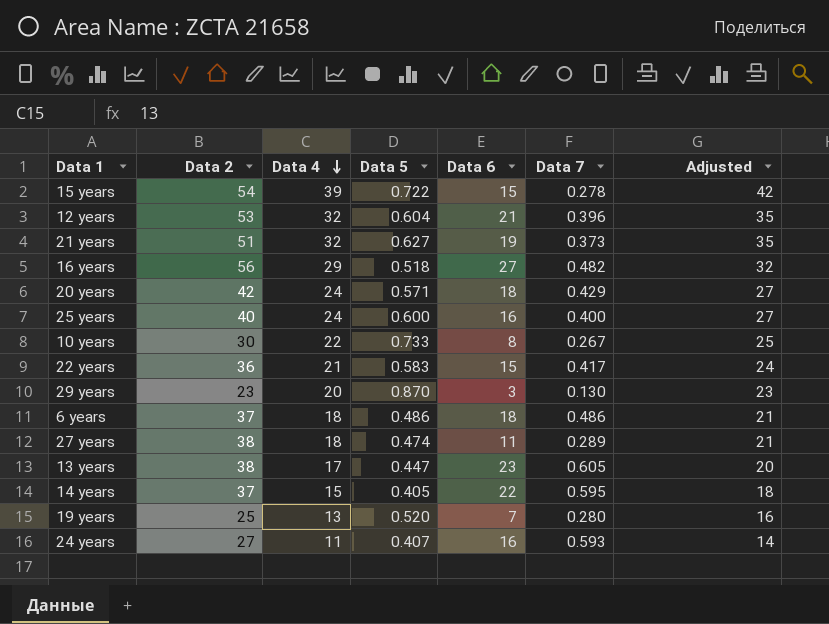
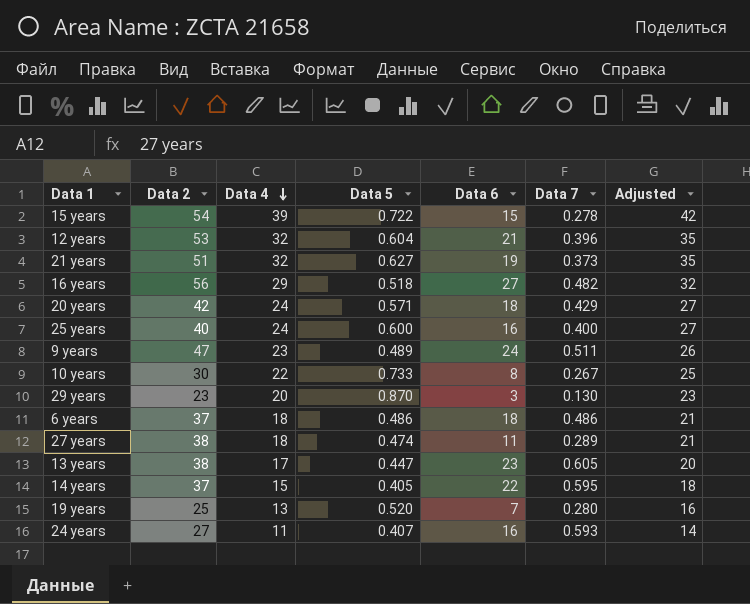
row 22 years: 36 | 21 | 0.583 | 15 | 0.417 | 24 -> none
row 9 years: none -> 47 | 23 | 0.489 | 24 | 0.511 | 26

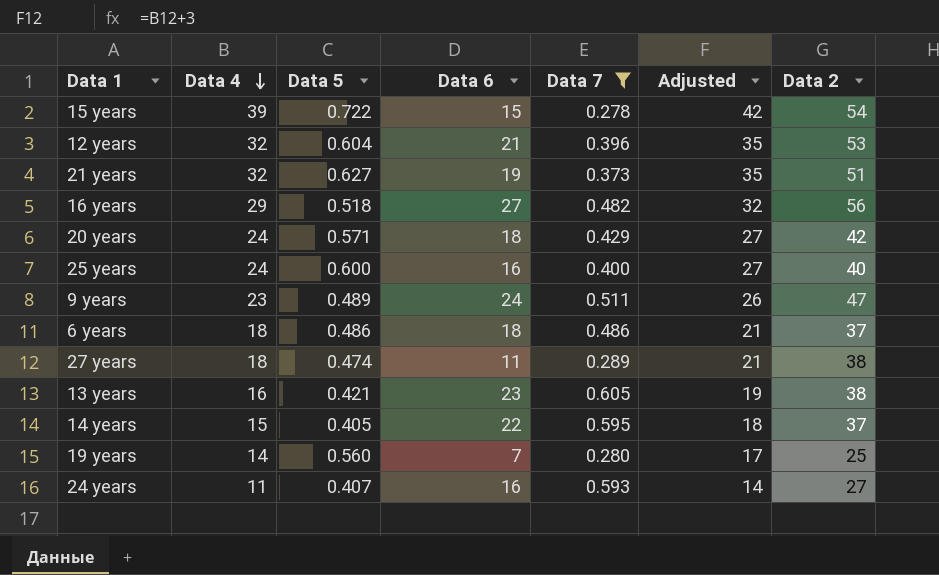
filter: none -> Data 7 >= 0.278
column Data 2 | position: 2 -> 7
13 years | Data 4: 17 -> 16
13 years | Data 5: 0.447 -> 0.421
13 years | Adjusted: 20 -> 19
19 years | Data 4: 13 -> 14
19 years | Data 5: 0.520 -> 0.560
19 years | Adjusted: 16 -> 17

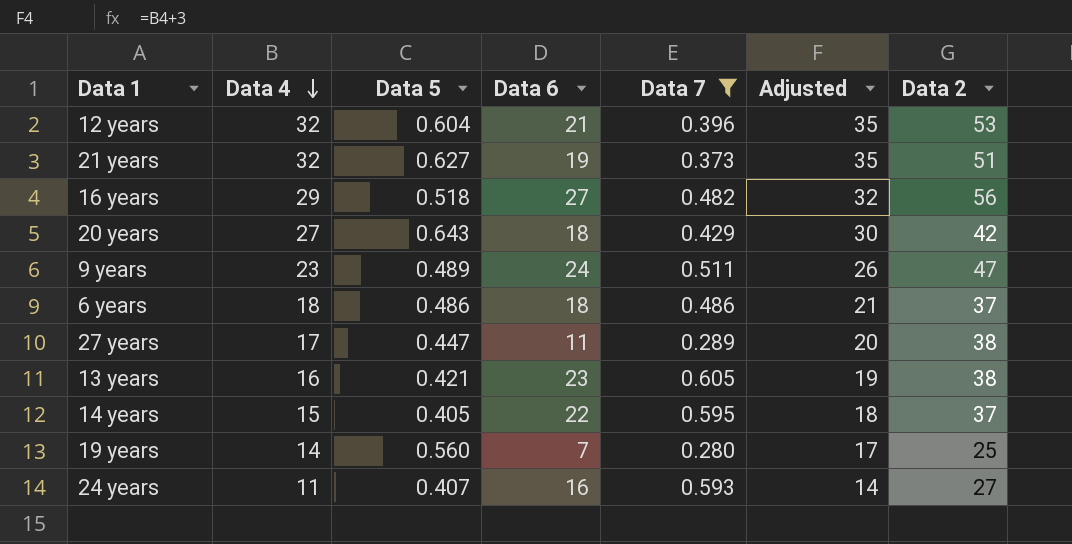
row 15 years: 39 | 0.722 | 15 | 0.278 | 42 | 54 -> none
row 25 years: 24 | 0.600 | 16 | 0.400 | 27 | 40 -> none
20 years | Data 4: 24 -> 27
20 years | Data 5: 0.571 -> 0.643
20 years | Adjusted: 27 -> 30
27 years | Data 4: 18 -> 17
27 years | Data 5: 0.474 -> 0.447
27 years | Adjusted: 21 -> 20

